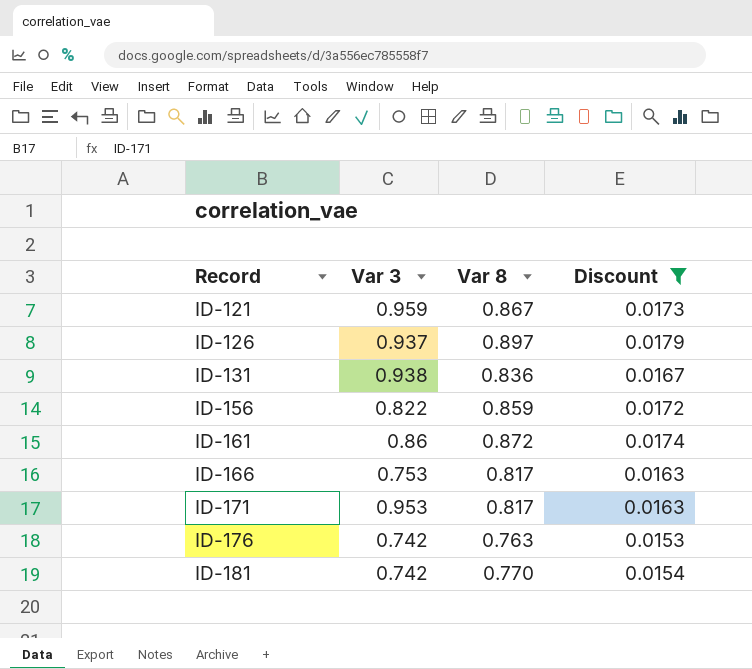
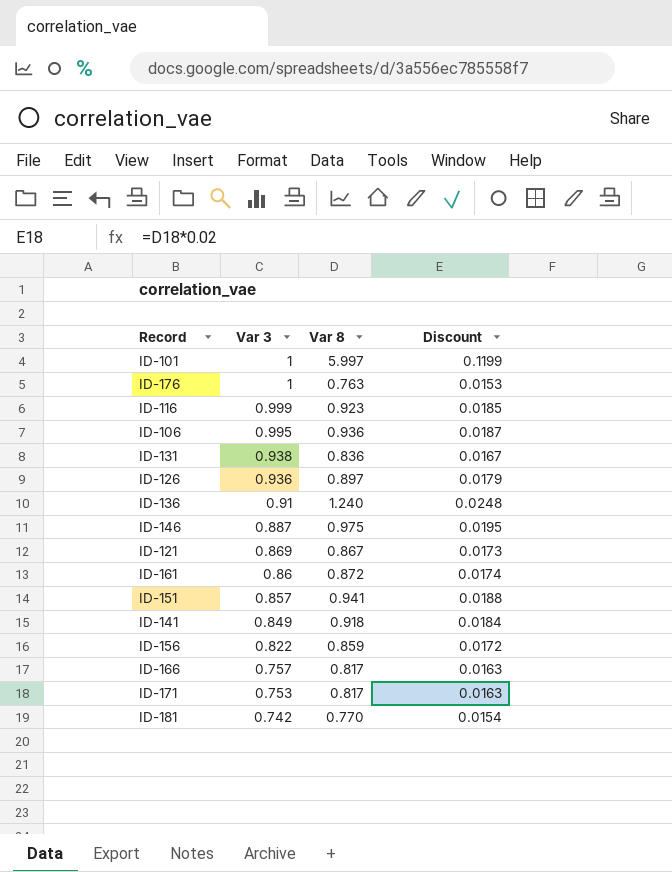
filter: Discount <= 0.0179 -> none
row order: Record ascending -> Var 3 descending
ID-176 | Var 3: 0.742 -> 1
ID-126 | Var 3: 0.937 -> 0.936
ID-121 | Var 3: 0.959 -> 0.869
ID-166 | Var 3: 0.753 -> 0.757
ID-171 | Var 3: 0.953 -> 0.753

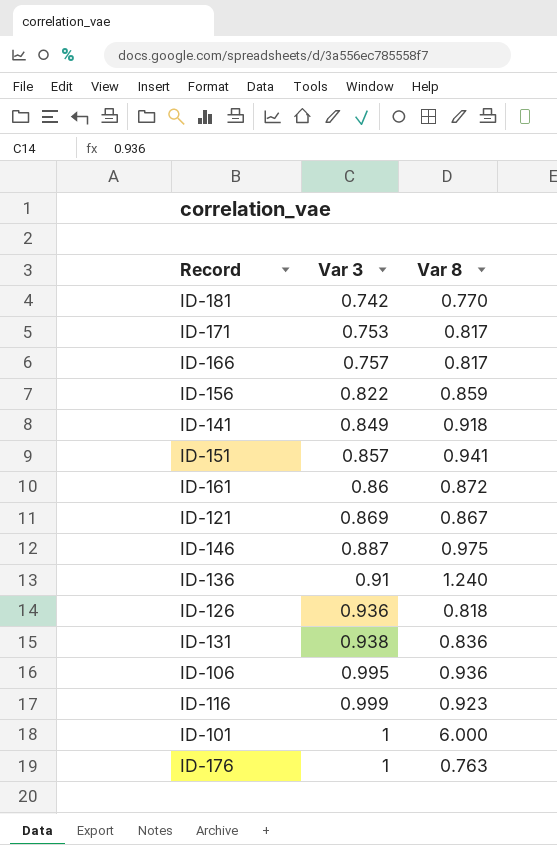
row order: Var 3 descending -> Var 3 ascending
column Discount | formula: [Var 8] * 0.02 -> none
ID-126 | Var 8: 0.897 -> 0.818
ID-101 | Var 8: 5.997 -> 6.000

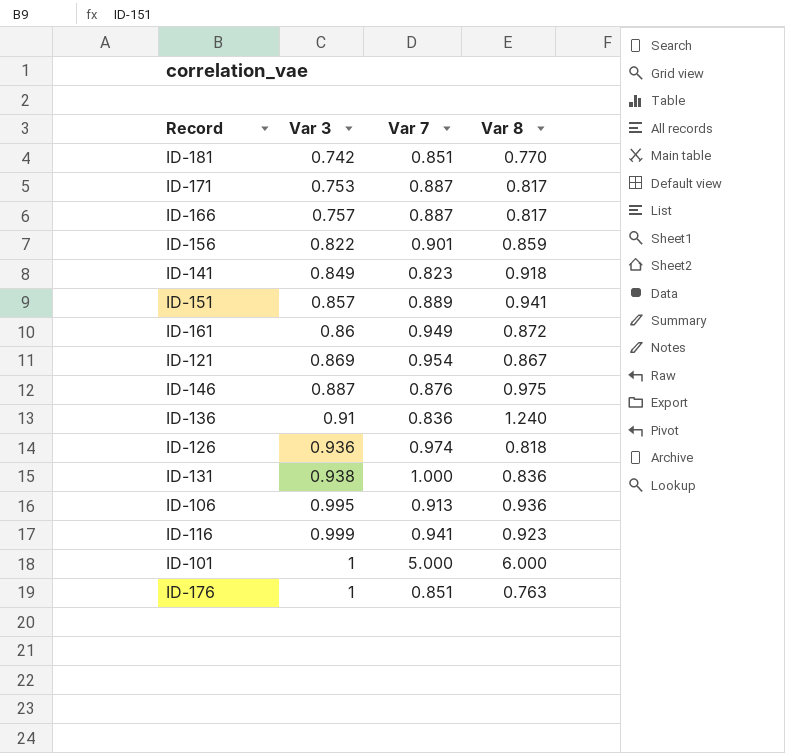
column Var 7 | position: none -> 3

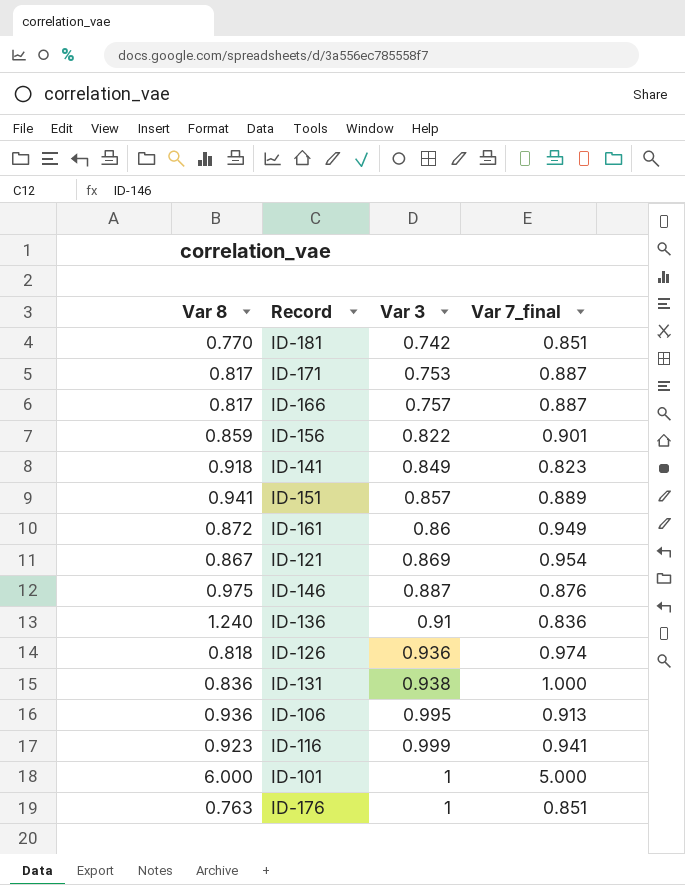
column Var 8 | position: 4 -> 1
column name: Var 7 -> Var 7_final

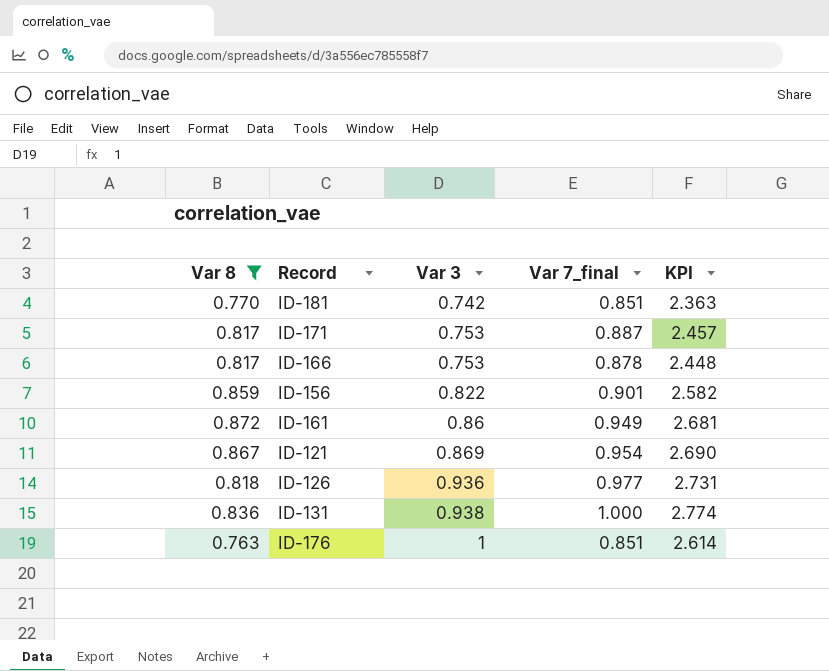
filter: none -> Var 8 <= 0.872
column KPI | formula: none -> [Var 8] + [Var 3] + [Var 7_final]
ID-166 | Var 3: 0.757 -> 0.753
ID-166 | Var 7_final: 0.887 -> 0.878
ID-126 | Var 7_final: 0.974 -> 0.977

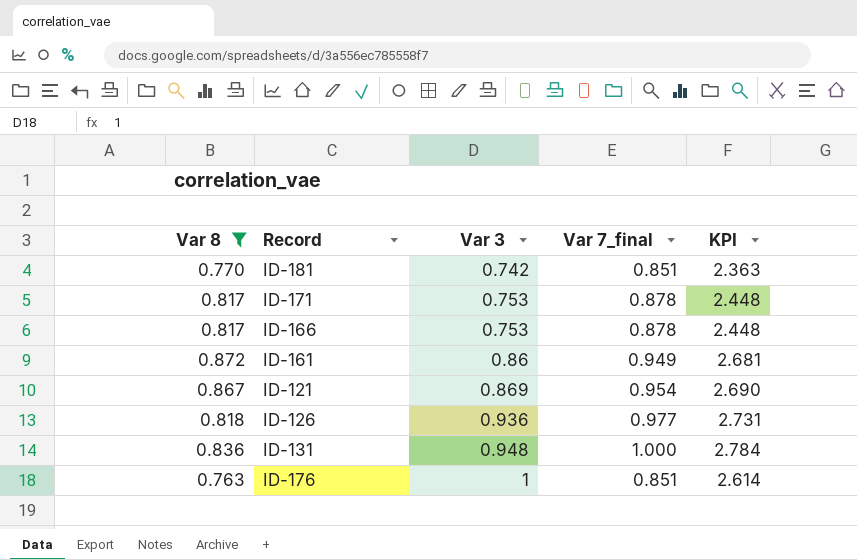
row ID-156: 0.859 | 0.822 | 0.901 | 2.582 -> none
ID-171 | Var 7_final: 0.887 -> 0.878
ID-171 | KPI: 2.457 -> 2.448
ID-131 | Var 3: 0.938 -> 0.948
ID-131 | KPI: 2.774 -> 2.784

